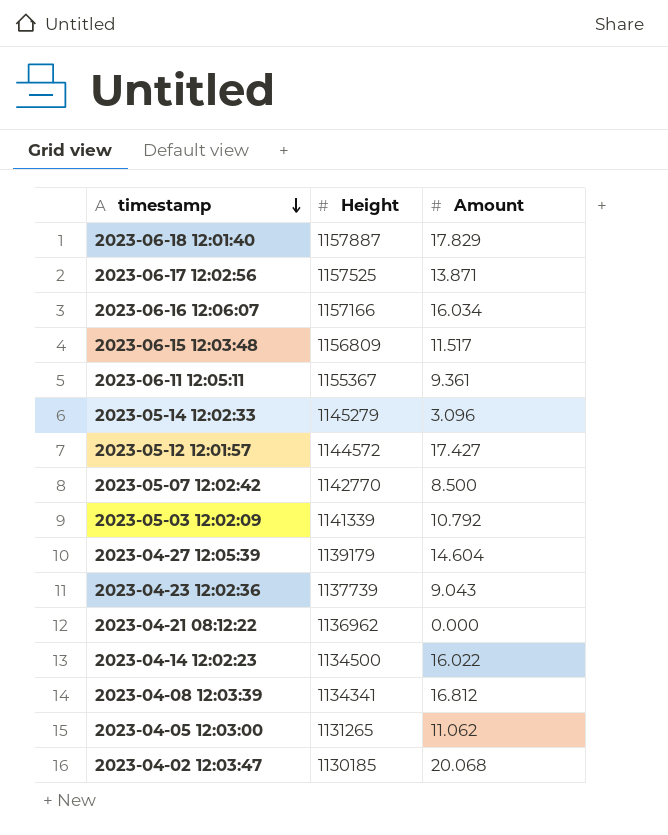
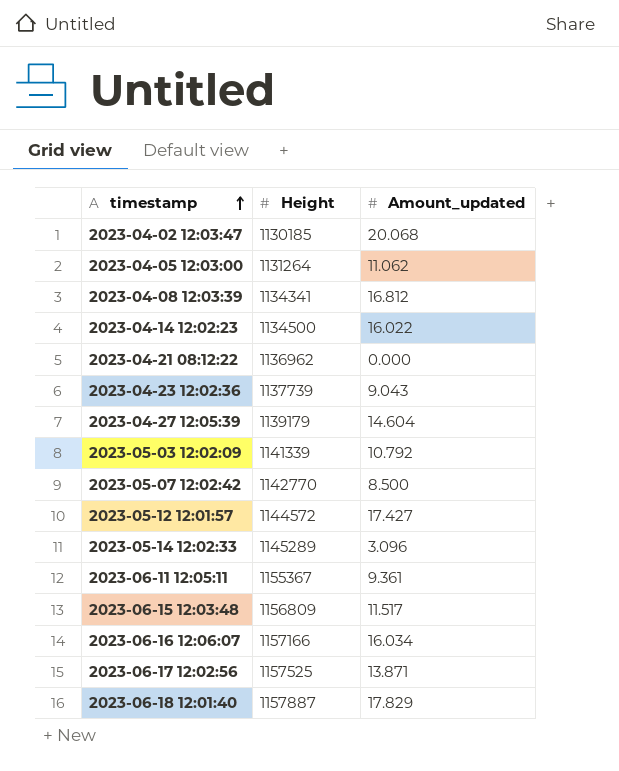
row order: timestamp descending -> timestamp ascending
column name: Amount -> Amount_updated
2023-04-05 12:03:00 | Height: 1131265 -> 1131264
2023-05-14 12:02:33 | Height: 1145279 -> 1145289

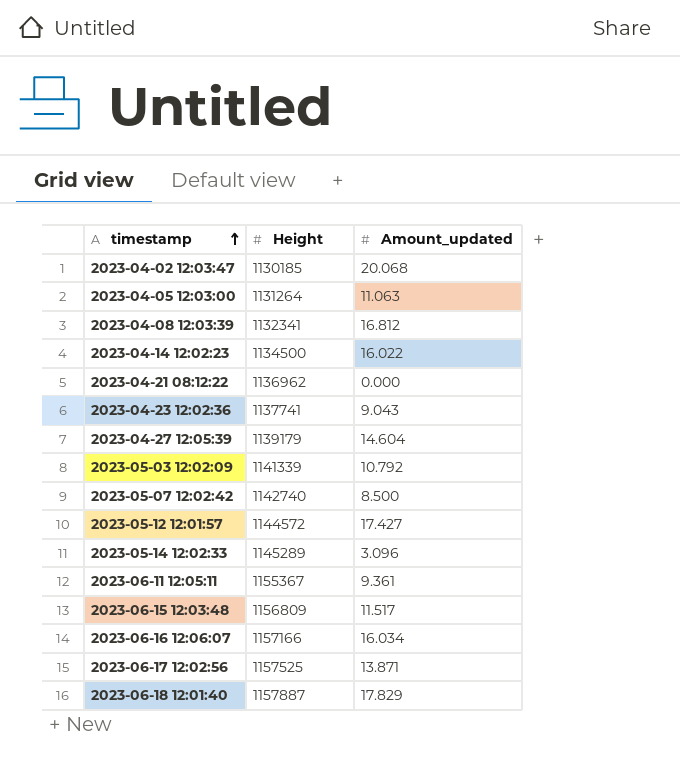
2023-04-05 12:03:00 | Amount_updated: 11.062 -> 11.063
2023-04-08 12:03:39 | Height: 1134341 -> 1132341
2023-04-23 12:02:36 | Height: 1137739 -> 1137741
2023-05-07 12:02:42 | Height: 1142770 -> 1142740

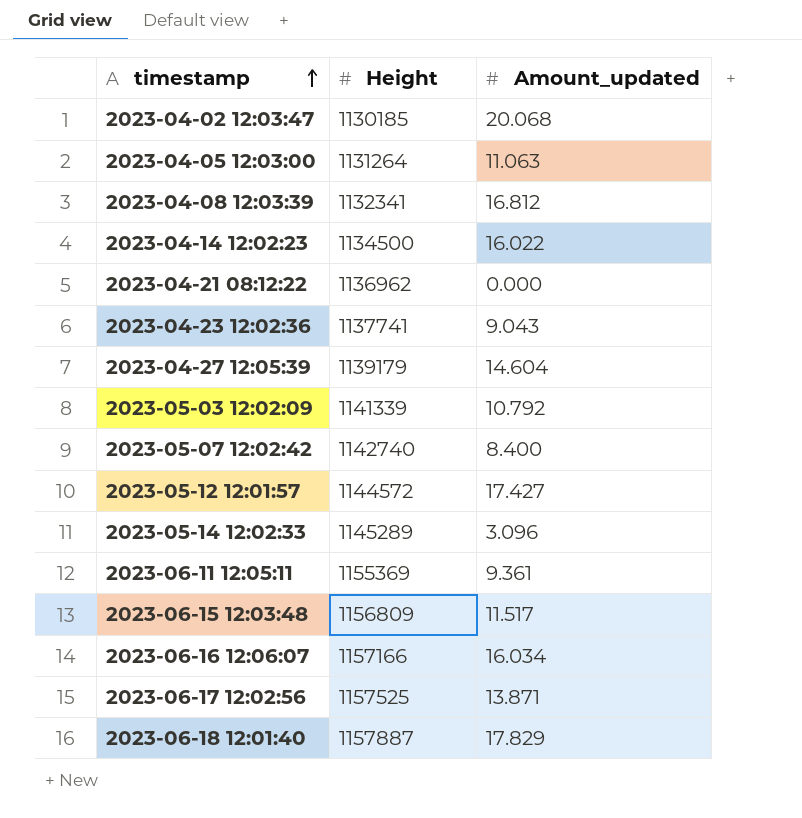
2023-05-07 12:02:42 | Amount_updated: 8.500 -> 8.400
2023-06-11 12:05:11 | Height: 1155367 -> 1155369

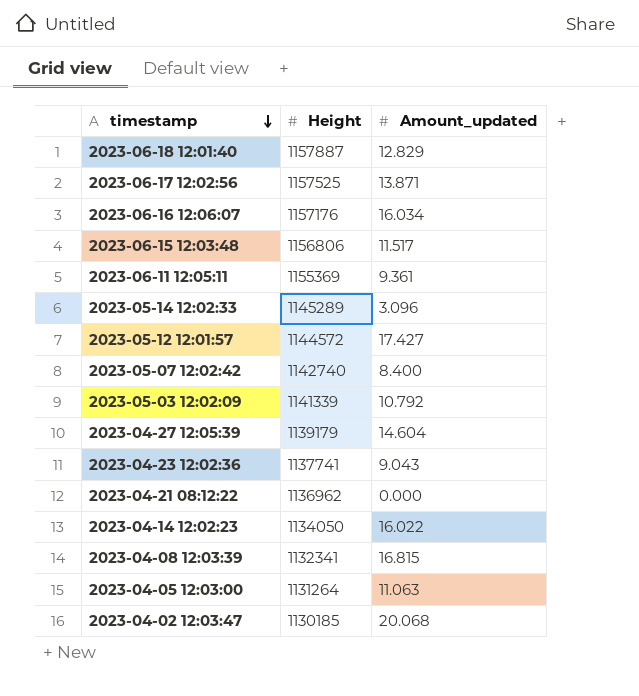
row order: timestamp ascending -> timestamp descending
2023-06-18 12:01:40 | Amount_updated: 17.829 -> 12.829
2023-06-16 12:06:07 | Height: 1157166 -> 1157176
2023-06-15 12:03:48 | Height: 1156809 -> 1156806
2023-04-14 12:02:23 | Height: 1134500 -> 1134050
2023-04-08 12:03:39 | Amount_updated: 16.812 -> 16.815

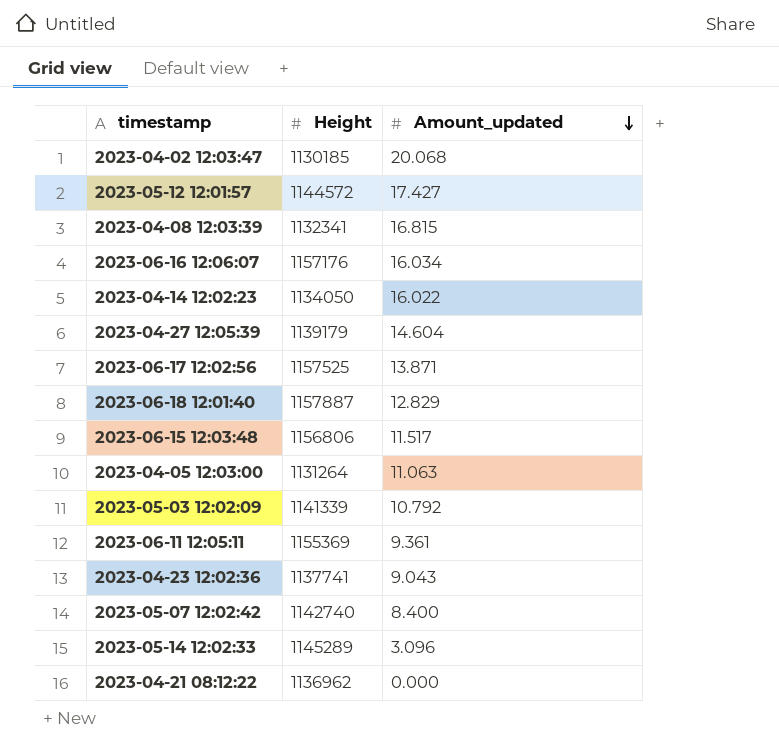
row order: timestamp descending -> Amount_updated descending

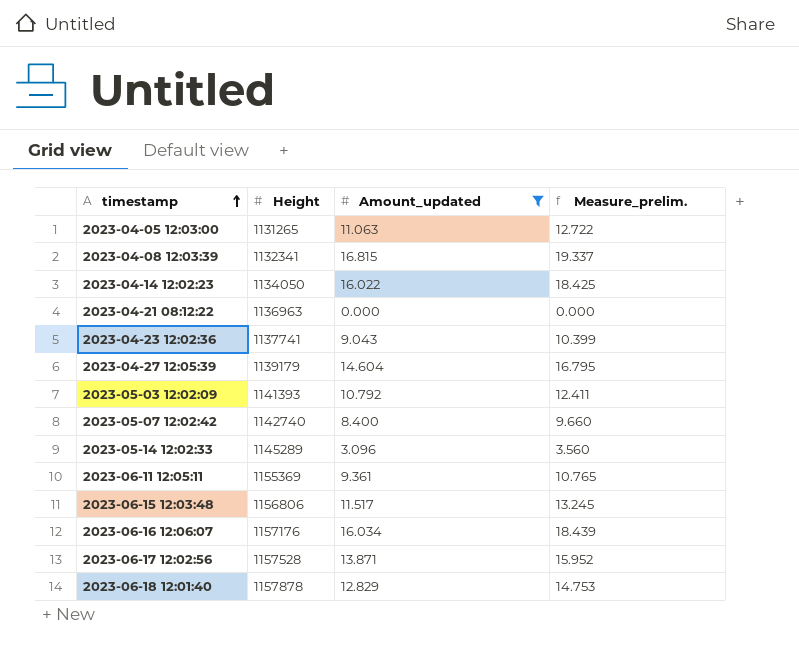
filter: none -> Amount_updated <= 16.815
row order: Amount_updated descending -> timestamp ascending
column Measure_prelim. | formula: none -> [Amount_updated] * 1.15
2023-04-05 12:03:00 | Height: 1131264 -> 1131265
2023-04-21 08:12:22 | Height: 1136962 -> 1136963
2023-05-03 12:02:09 | Height: 1141339 -> 1141393
2023-06-17 12:02:56 | Height: 1157525 -> 1157528
2023-06-18 12:01:40 | Height: 1157887 -> 1157878

